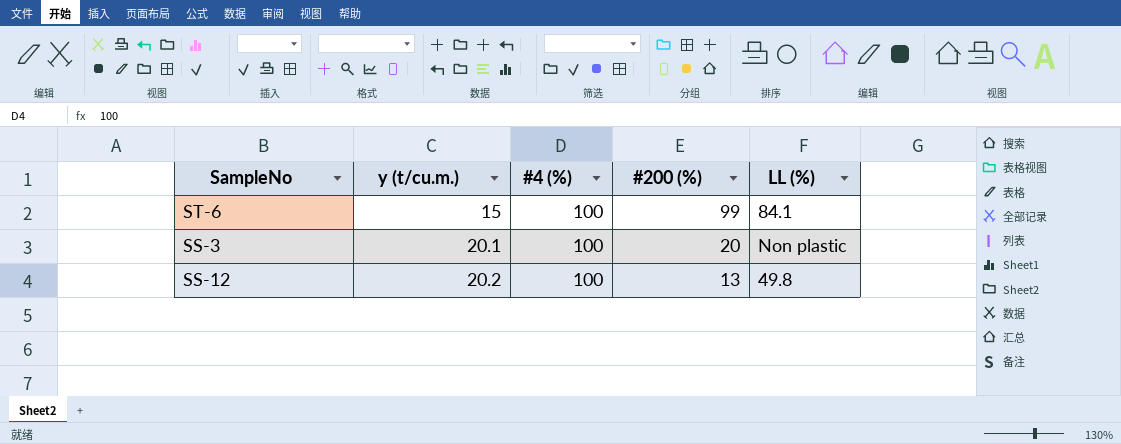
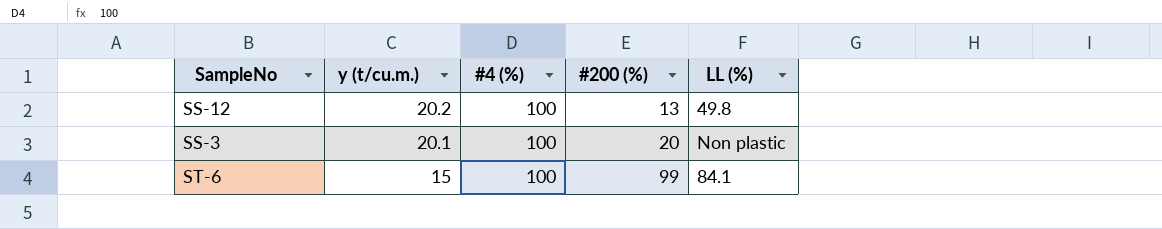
row order: y (t/cu.m.) ascending -> y (t/cu.m.) descending

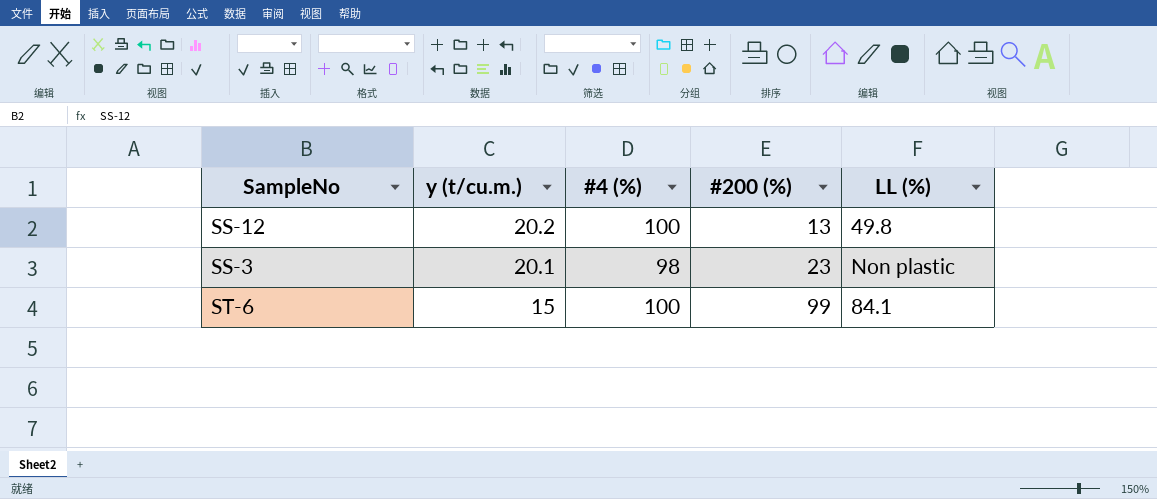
SS-3 | #4 (%): 100 -> 98
SS-3 | #200 (%): 20 -> 23

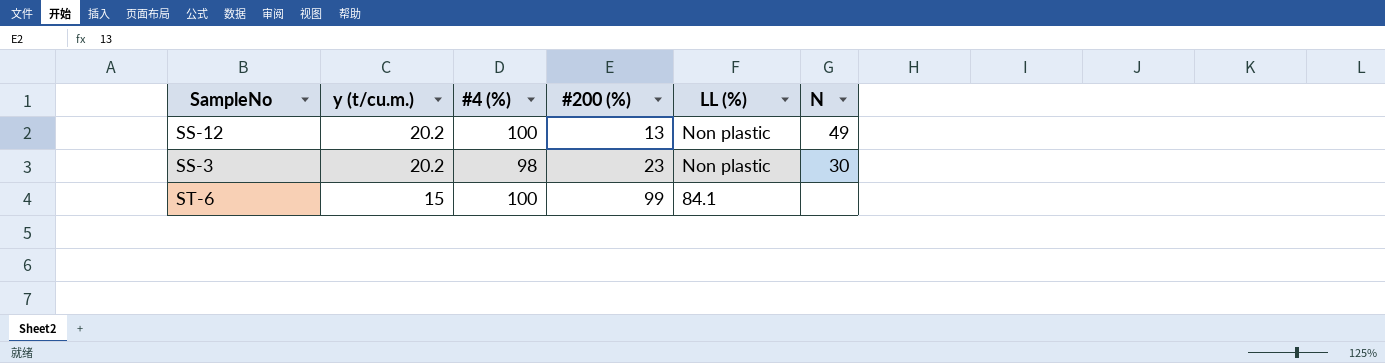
column N | position: none -> 6
SS-12 | LL (%): 49.8 -> Non plastic
SS-3 | y (t/cu.m.): 20.1 -> 20.2

